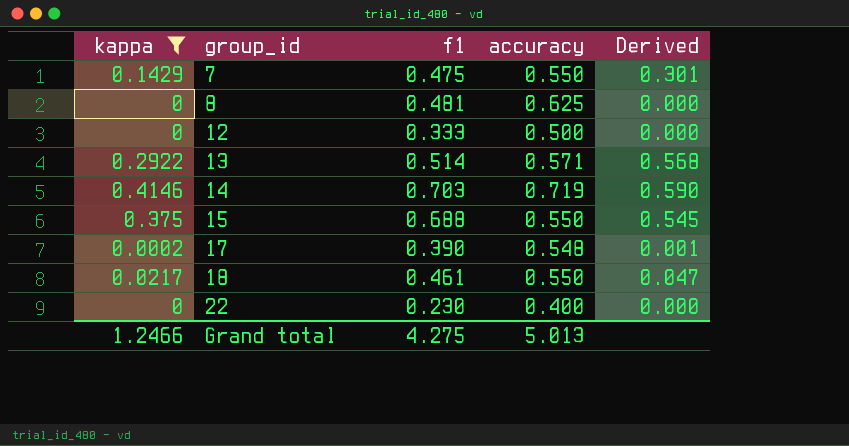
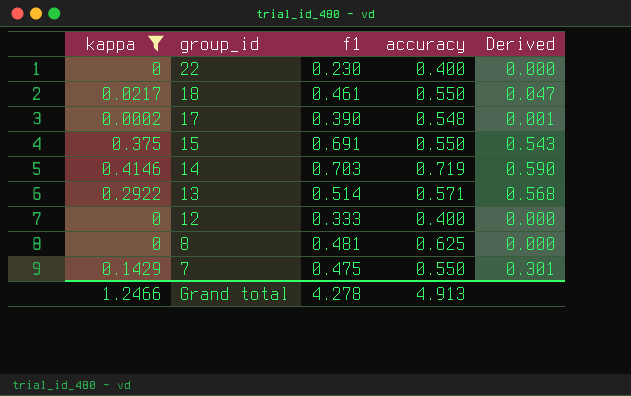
row order: group_id ascending -> group_id descending
15 | f1: 0.688 -> 0.691
15 | Derived: 0.545 -> 0.543
12 | accuracy: 0.500 -> 0.400
Grand total | f1: 4.275 -> 4.278
Grand total | accuracy: 5.013 -> 4.913

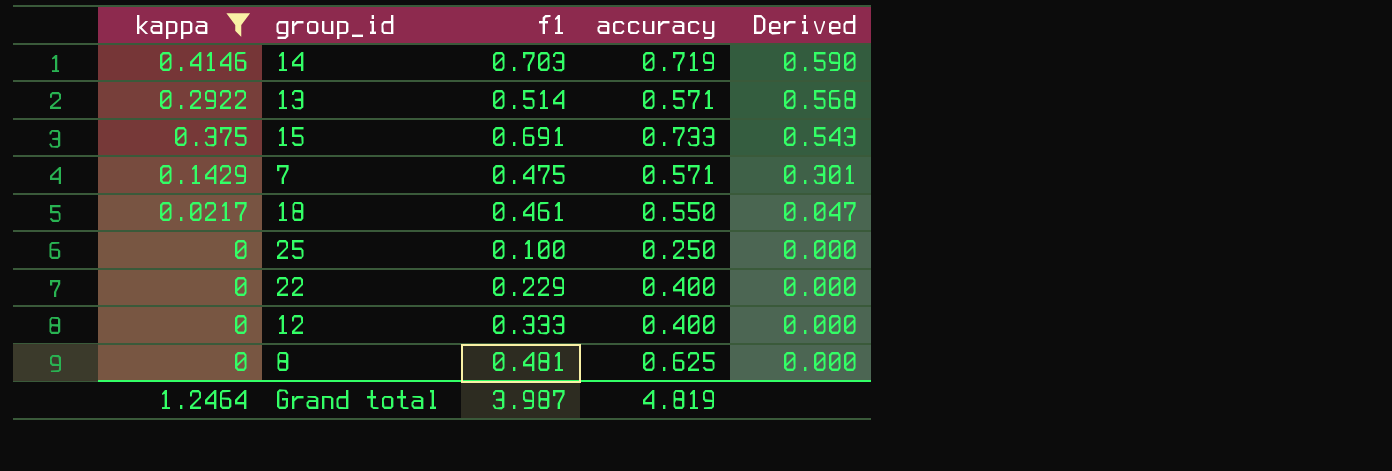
row order: group_id descending -> Derived descending
row 17: 0.0002 | 0.390 | 0.548 | 0.001 -> none
15 | accuracy: 0.550 -> 0.733
7 | accuracy: 0.550 -> 0.571
row 25: none -> 0 | 0.100 | 0.250 | 0.000
22 | f1: 0.230 -> 0.229
Grand total | kappa: 1.2466 -> 1.2464
Grand total | f1: 4.278 -> 3.987
Grand total | accuracy: 4.913 -> 4.819

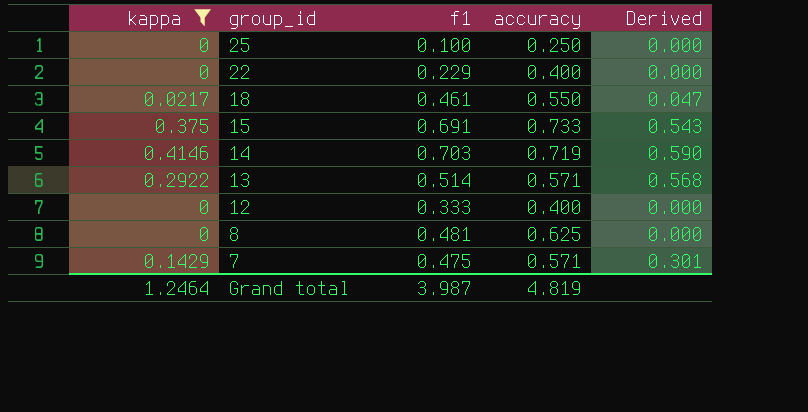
row order: Derived descending -> group_id descending

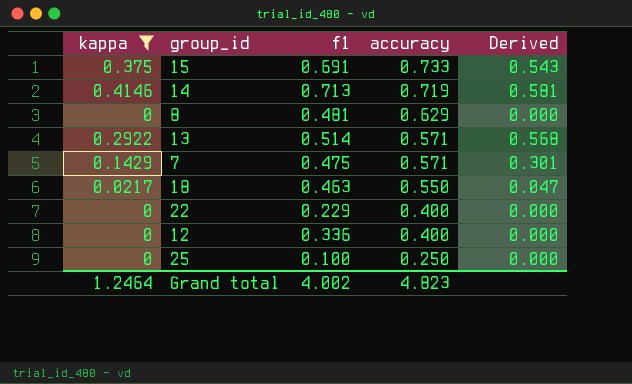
row order: group_id descending -> accuracy descending
14 | f1: 0.703 -> 0.713
14 | Derived: 0.590 -> 0.581
8 | accuracy: 0.625 -> 0.629
18 | f1: 0.461 -> 0.463
12 | f1: 0.333 -> 0.336
Grand total | f1: 3.987 -> 4.002
Grand total | accuracy: 4.819 -> 4.823

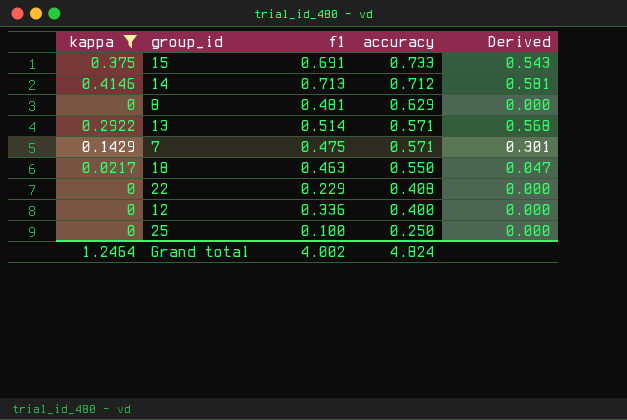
14 | accuracy: 0.719 -> 0.712
22 | accuracy: 0.400 -> 0.408
Grand total | accuracy: 4.823 -> 4.824

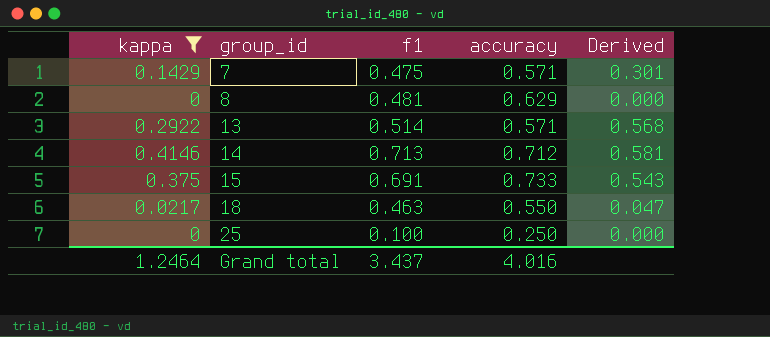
row order: accuracy descending -> group_id ascending
row 22: 0 | 0.229 | 0.408 | 0.000 -> none
row 12: 0 | 0.336 | 0.400 | 0.000 -> none
Grand total | f1: 4.002 -> 3.437
Grand total | accuracy: 4.824 -> 4.016

